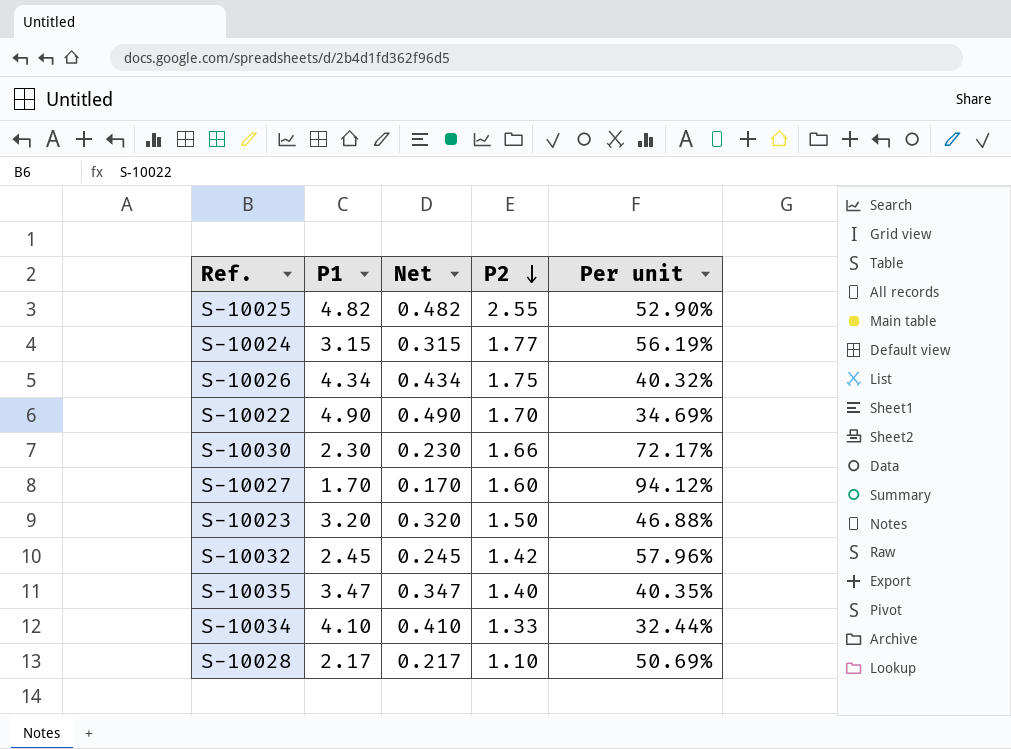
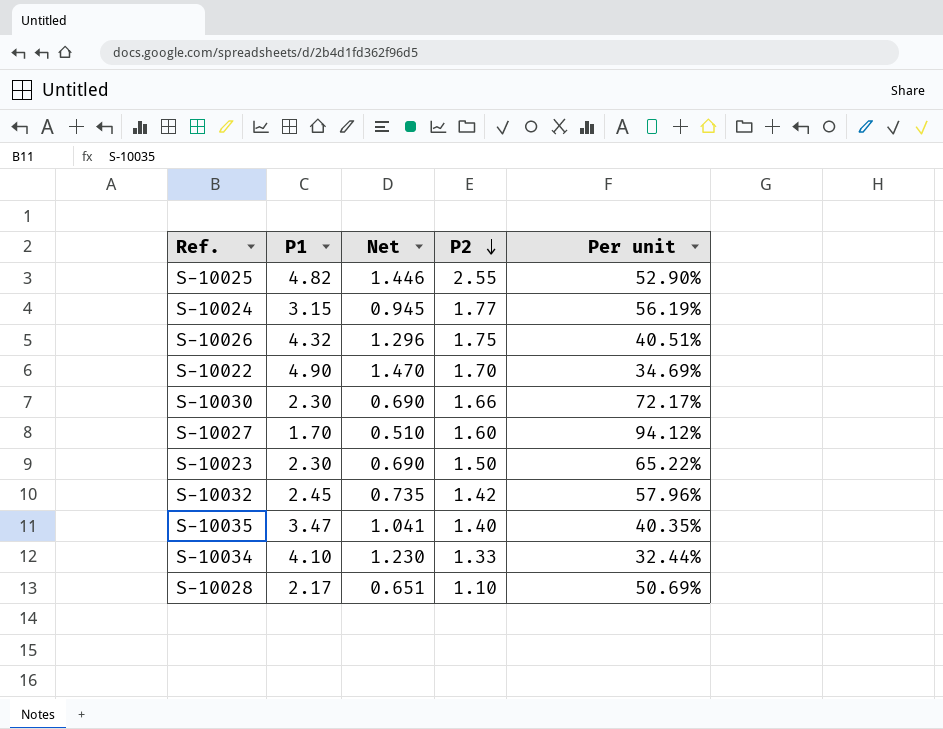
column Net | formula: [P1] * 0.1 -> [P1] * 0.3
S-10026 | P1: 4.34 -> 4.32
S-10026 | Per unit: 40.32% -> 40.51%
S-10023 | P1: 3.20 -> 2.30
S-10023 | Per unit: 46.88% -> 65.22%

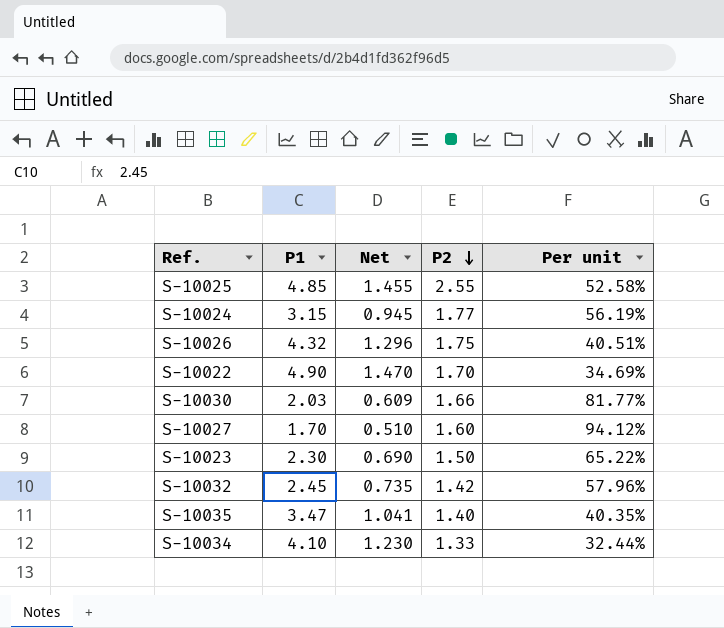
row S-10028: 2.17 | 0.651 | 1.10 | 50.69% -> none
S-10025 | P1: 4.82 -> 4.85
S-10025 | Net: 1.446 -> 1.455
S-10025 | Per unit: 52.90% -> 52.58%
S-10030 | P1: 2.30 -> 2.03
S-10030 | Net: 0.690 -> 0.609
S-10030 | Per unit: 72.17% -> 81.77%

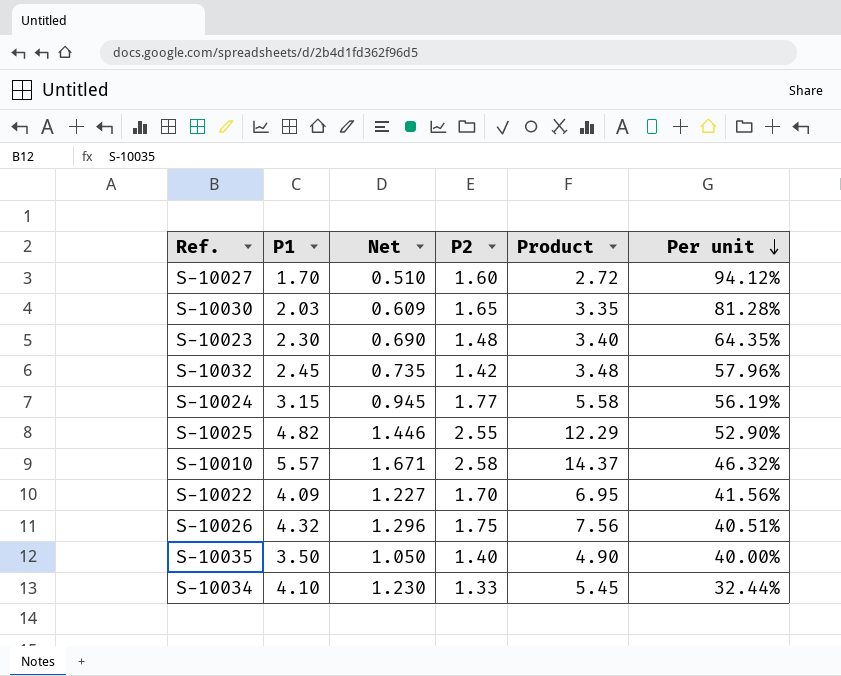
row order: P2 descending -> Per unit descending
column Product | formula: none -> [P1] * [P2]
S-10030 | P2: 1.66 -> 1.65
S-10030 | Per unit: 81.77% -> 81.28%
S-10023 | P2: 1.50 -> 1.48
S-10023 | Per unit: 65.22% -> 64.35%
S-10025 | P1: 4.85 -> 4.82
S-10025 | Net: 1.455 -> 1.446
S-10025 | Per unit: 52.58% -> 52.90%
row S-10010: none -> 5.57 | 1.671 | 2.58 | 14.37 | 46.32%
S-10022 | P1: 4.90 -> 4.09
S-10022 | Net: 1.470 -> 1.227
S-10022 | Per unit: 34.69% -> 41.56%
S-10035 | P1: 3.47 -> 3.50
S-10035 | Net: 1.041 -> 1.050
S-10035 | Per unit: 40.35% -> 40.00%

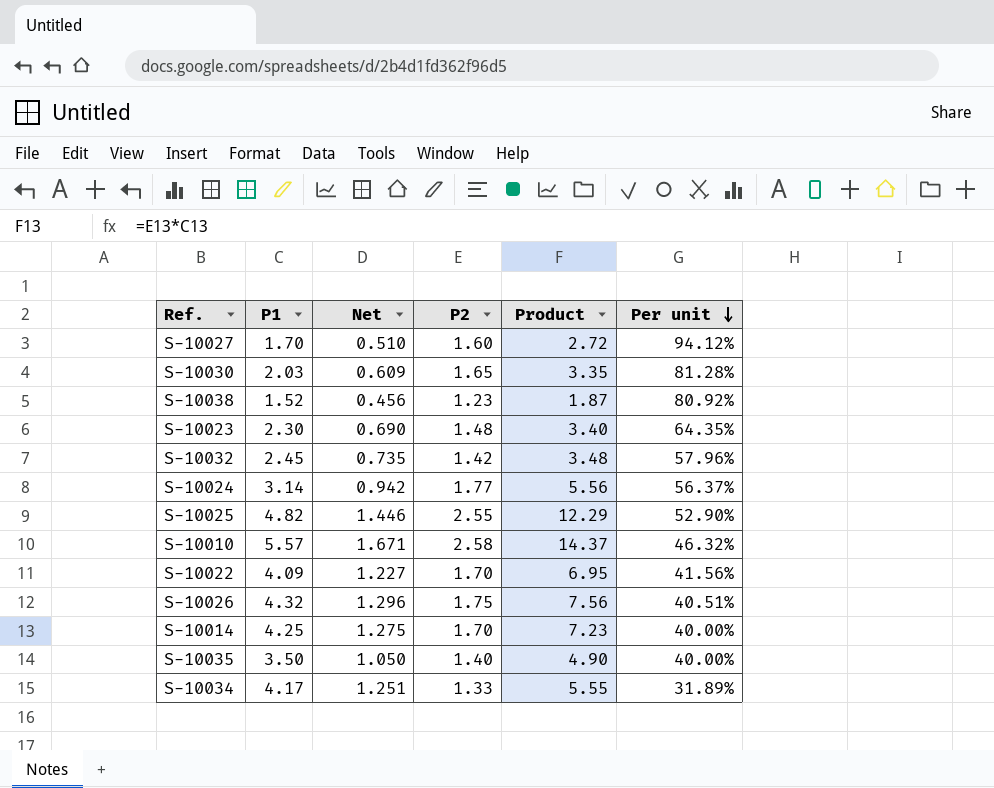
row S-10038: none -> 1.52 | 0.456 | 1.23 | 1.87 | 80.92%
S-10024 | P1: 3.15 -> 3.14
S-10024 | Net: 0.945 -> 0.942
S-10024 | Product: 5.58 -> 5.56
S-10024 | Per unit: 56.19% -> 56.37%
row S-10014: none -> 4.25 | 1.275 | 1.70 | 7.23 | 40.00%
S-10034 | P1: 4.10 -> 4.17
S-10034 | Net: 1.230 -> 1.251
S-10034 | Product: 5.45 -> 5.55
S-10034 | Per unit: 32.44% -> 31.89%

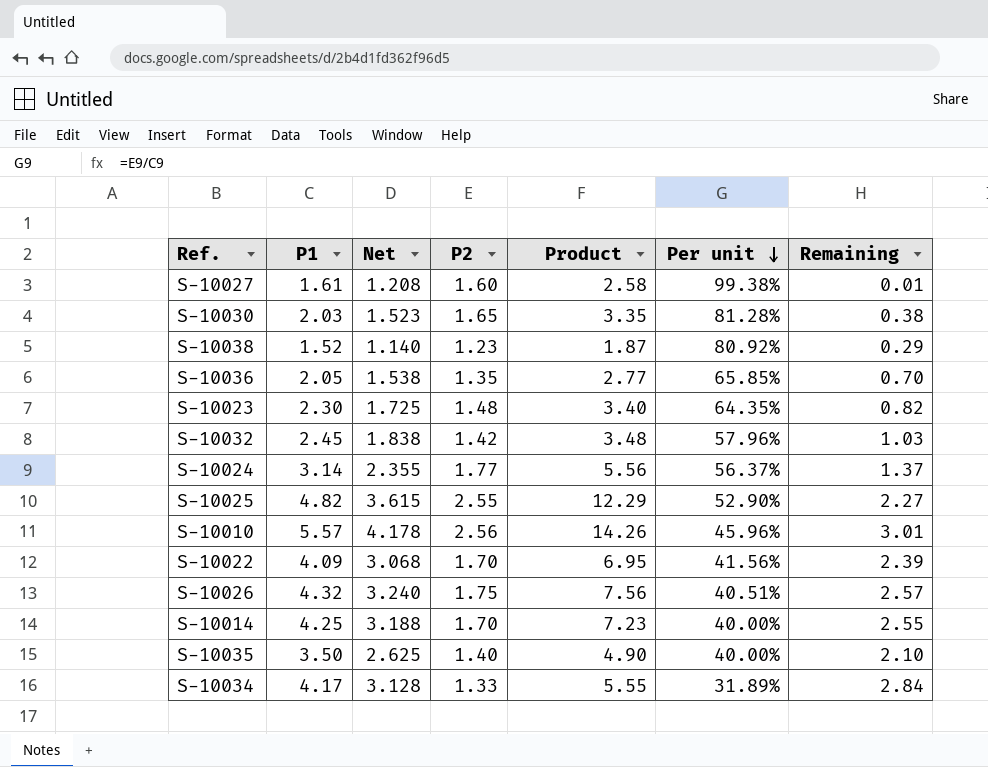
column Net | formula: [P1] * 0.3 -> [P1] * 0.75
column Remaining | formula: none -> [P1] - [P2]
S-10027 | P1: 1.70 -> 1.61
S-10027 | Product: 2.72 -> 2.58
S-10027 | Per unit: 94.12% -> 99.38%
row S-10036: none -> 2.05 | 1.538 | 1.35 | 2.77 | 65.85% | 0.70
S-10010 | P2: 2.58 -> 2.56
S-10010 | Product: 14.37 -> 14.26
S-10010 | Per unit: 46.32% -> 45.96%

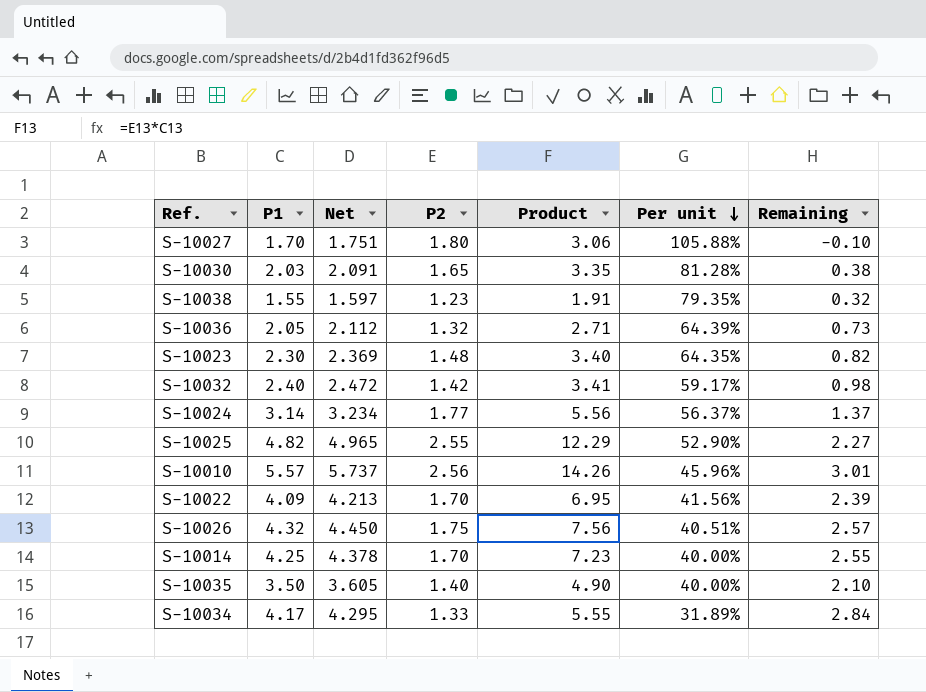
column Net | formula: [P1] * 0.75 -> [P1] * 1.03
S-10027 | P1: 1.61 -> 1.70
S-10027 | P2: 1.60 -> 1.80
S-10027 | Product: 2.58 -> 3.06
S-10027 | Per unit: 99.38% -> 105.88%
S-10027 | Remaining: 0.01 -> -0.10
S-10038 | P1: 1.52 -> 1.55
S-10038 | Product: 1.87 -> 1.91
S-10038 | Per unit: 80.92% -> 79.35%
S-10038 | Remaining: 0.29 -> 0.32
S-10036 | P2: 1.35 -> 1.32
S-10036 | Product: 2.77 -> 2.71
S-10036 | Per unit: 65.85% -> 64.39%
S-10036 | Remaining: 0.70 -> 0.73
S-10032 | P1: 2.45 -> 2.40
S-10032 | Product: 3.48 -> 3.41
S-10032 | Per unit: 57.96% -> 59.17%
S-10032 | Remaining: 1.03 -> 0.98

